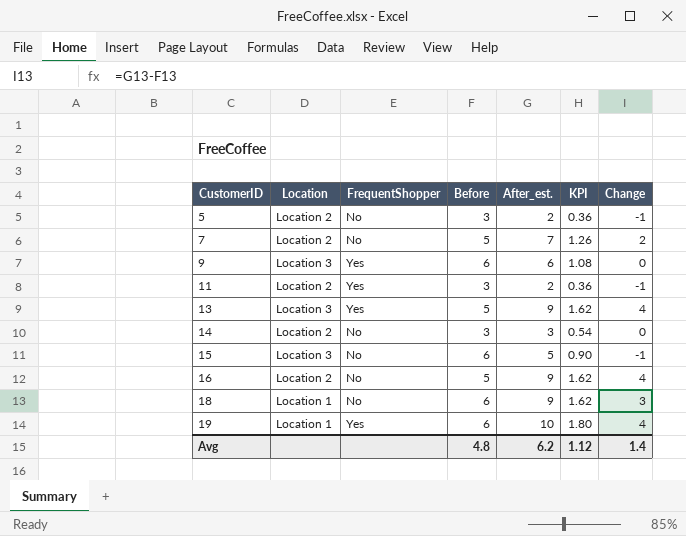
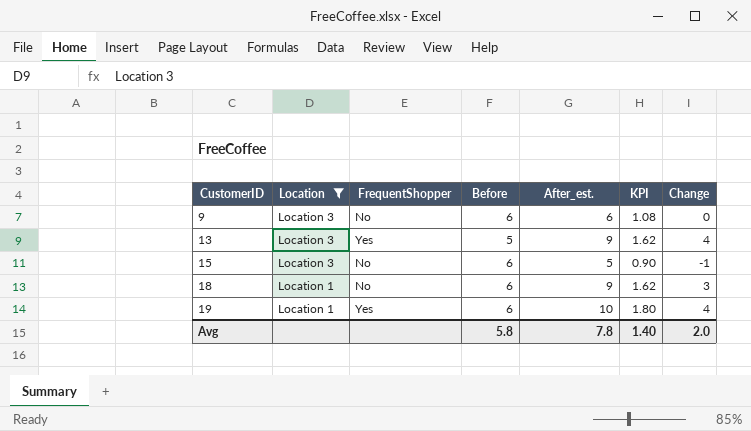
filter: none -> Location != Location 2
9 | FrequentShopper: Yes -> No
Avg | Before: 4.8 -> 5.8
Avg | After_est.: 6.2 -> 7.8
Avg | KPI: 1.12 -> 1.40
Avg | Change: 1.4 -> 2.0

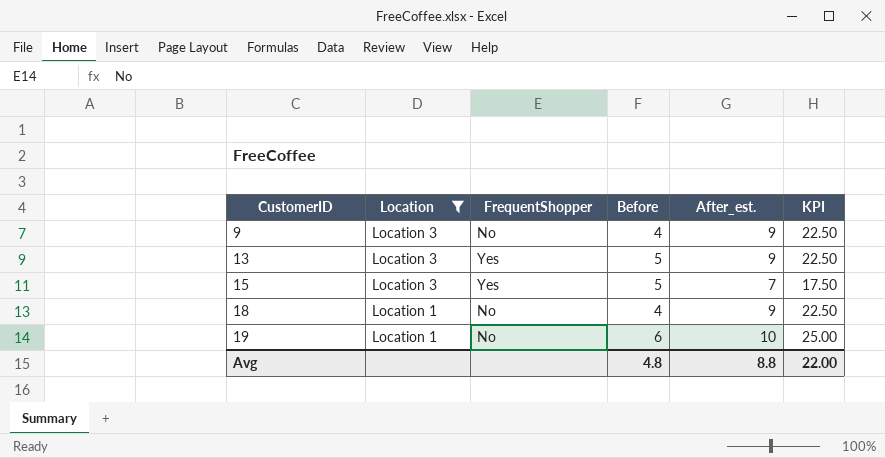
column Change | formula: [After_est.] - [Before] -> none
column KPI | formula: [After_est.] * 0.18 -> [After_est.] * 2.5
9 | Before: 6 -> 4
9 | After_est.: 6 -> 9
15 | FrequentShopper: No -> Yes
15 | Before: 6 -> 5
15 | After_est.: 5 -> 7
18 | Before: 6 -> 4
19 | FrequentShopper: Yes -> No
Avg | Before: 5.8 -> 4.8
Avg | After_est.: 7.8 -> 8.8
Avg | KPI: 1.40 -> 22.00

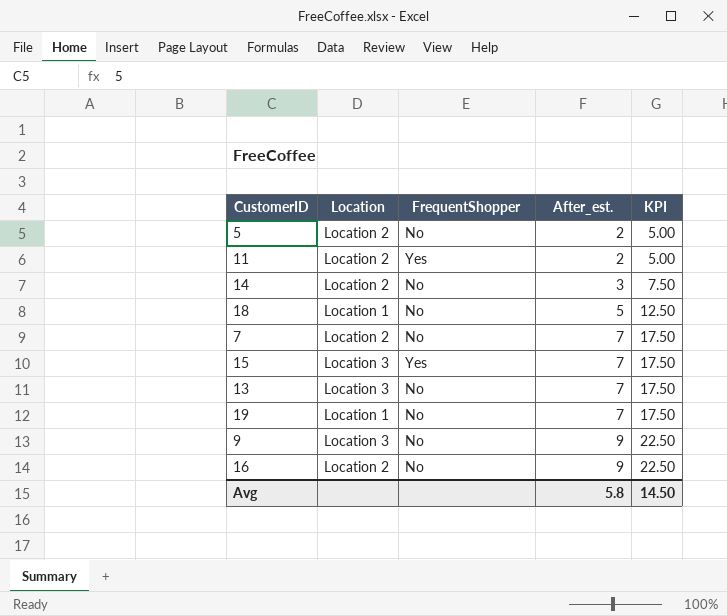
filter: Location != Location 2 -> none
row order: CustomerID ascending -> After_est. ascending
column Before | position: 4 -> none
18 | After_est.: 9 -> 5
18 | KPI: 22.50 -> 12.50
13 | FrequentShopper: Yes -> No
13 | After_est.: 9 -> 7
13 | KPI: 22.50 -> 17.50
19 | After_est.: 10 -> 7
19 | KPI: 25.00 -> 17.50
Avg | After_est.: 8.8 -> 5.8
Avg | KPI: 22.00 -> 14.50

